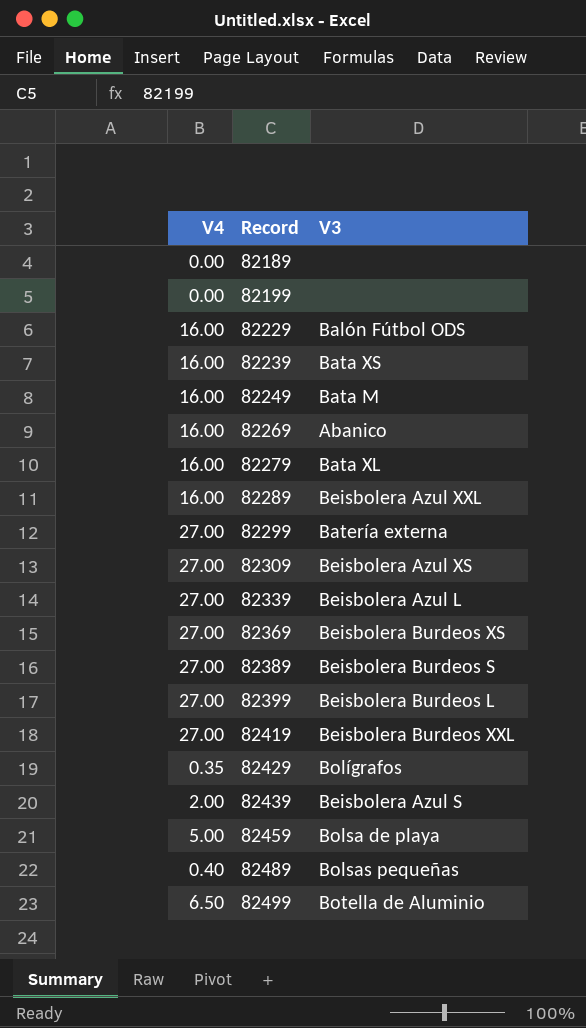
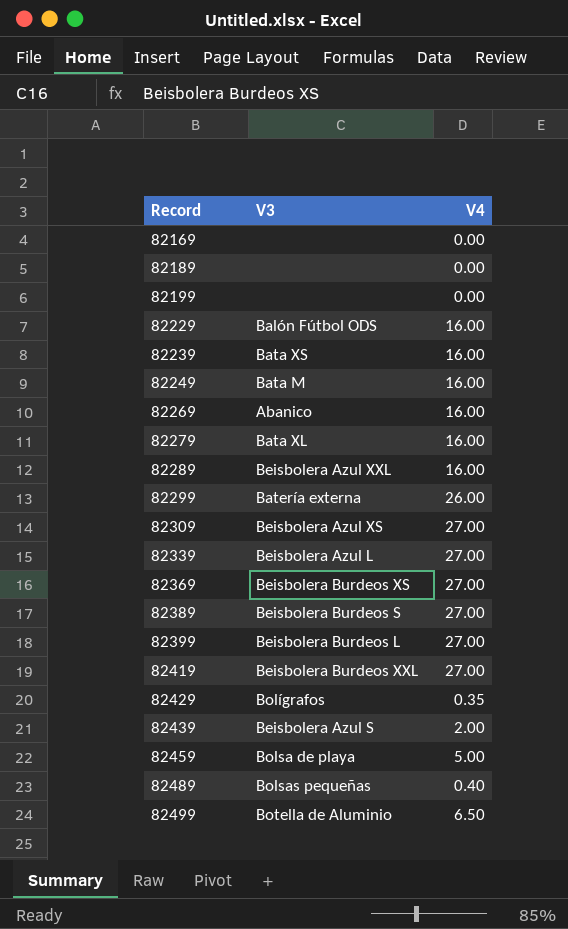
column V4 | position: 1 -> 3
row 82169: none -> none | 0.00
82299 | V4: 27.00 -> 26.00

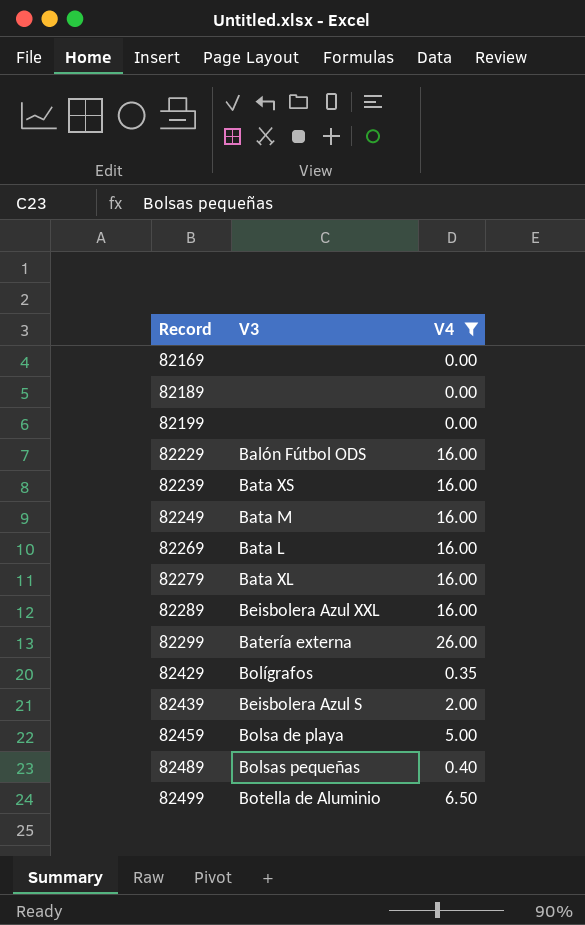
filter: none -> V4 != 27.00
82269 | V3: Abanico -> Bata L

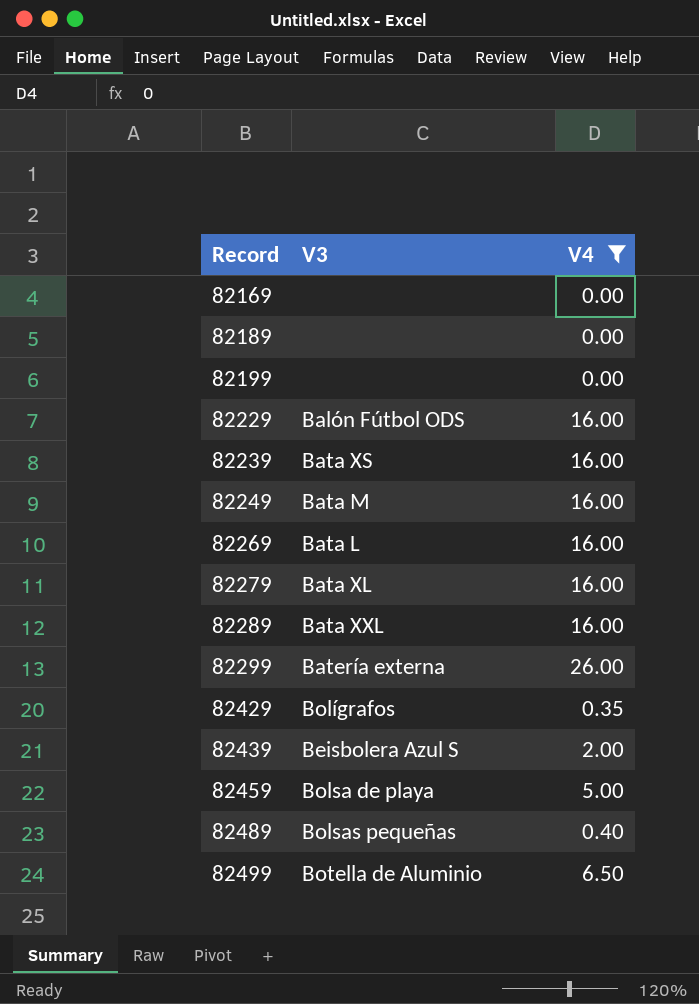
82289 | V3: Beisbolera Azul XXL -> Bata XXL

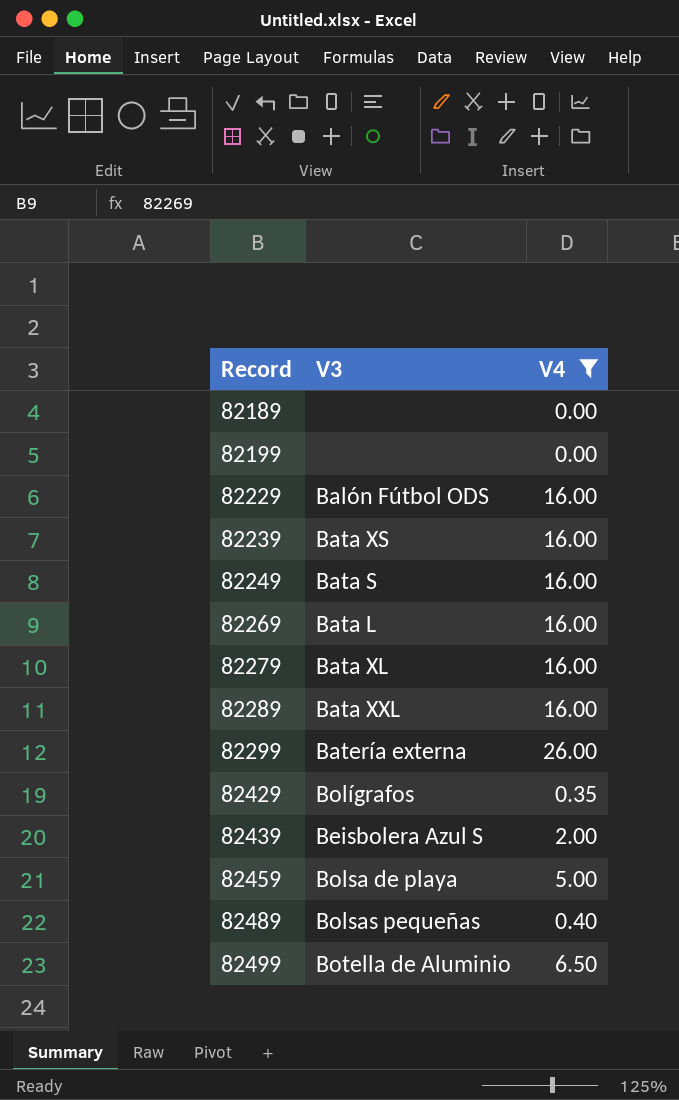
row 82169: none | 0.00 -> none
82249 | V3: Bata M -> Bata S

